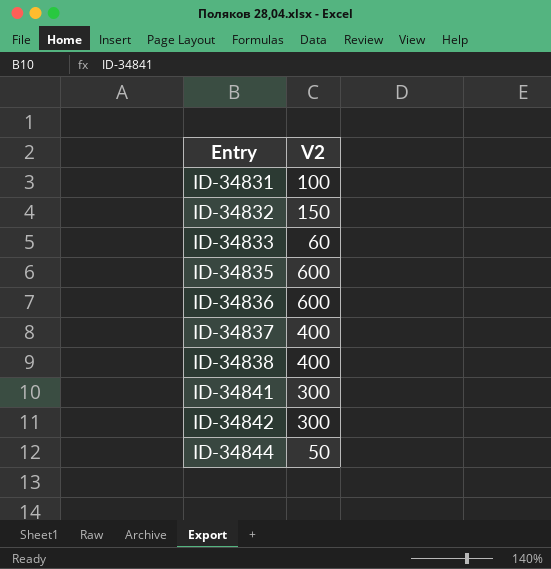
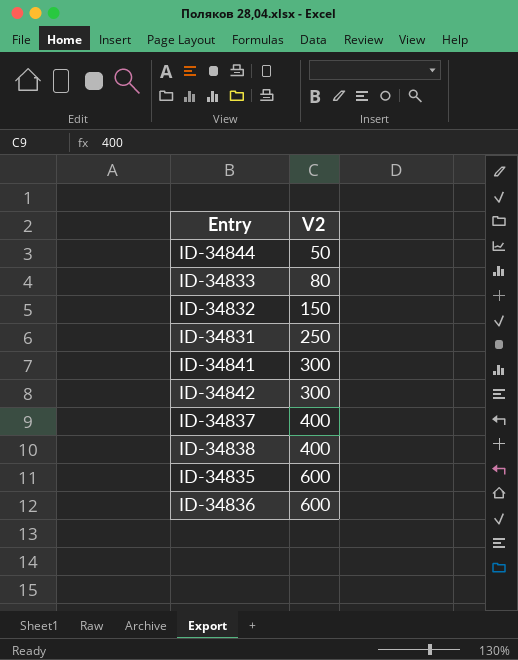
row order: Entry ascending -> V2 ascending
ID-34833 | V2: 60 -> 80
ID-34831 | V2: 100 -> 250

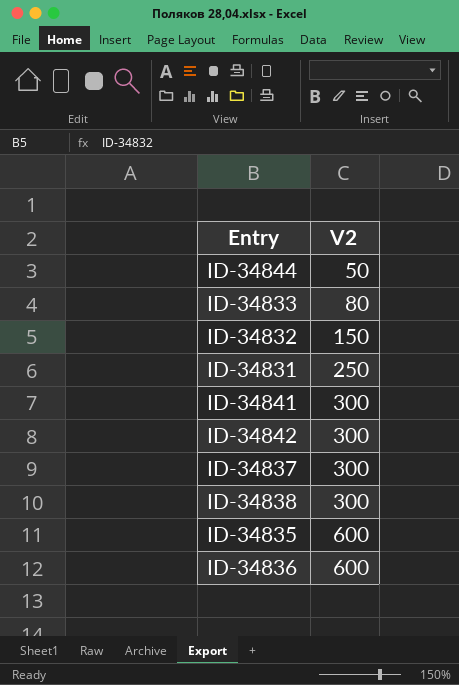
ID-34837 | V2: 400 -> 300
ID-34838 | V2: 400 -> 300

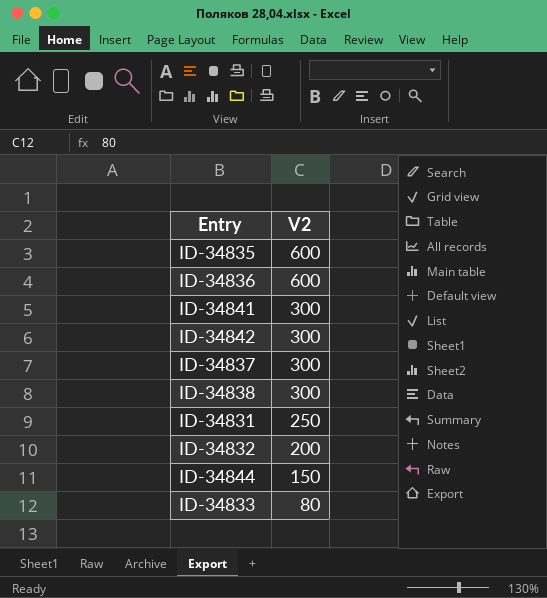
row order: V2 ascending -> V2 descending
ID-34832 | V2: 150 -> 200
ID-34844 | V2: 50 -> 150

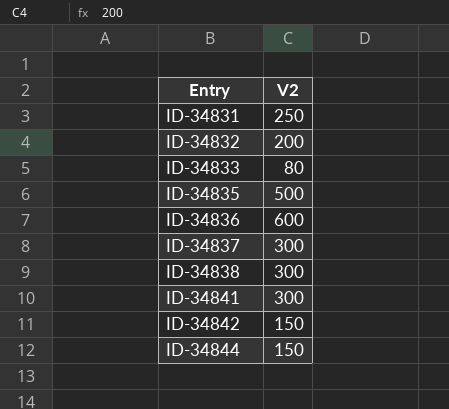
row order: V2 descending -> Entry ascending
ID-34835 | V2: 600 -> 500
ID-34842 | V2: 300 -> 150

